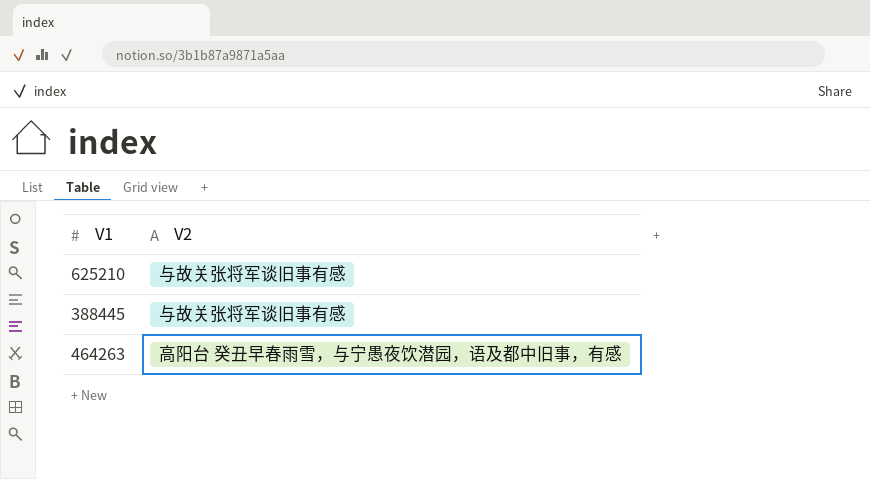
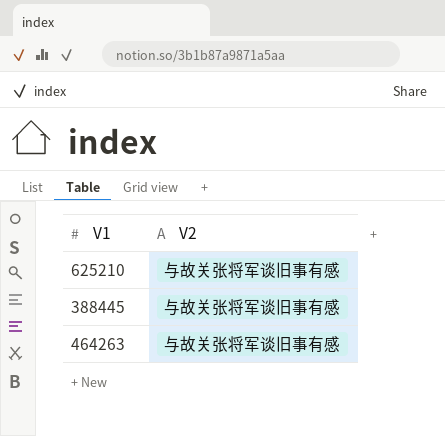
464263 | V2: 高阳台 癸丑早春雨雪，与宁愚夜饮潜园，语及都中旧事，有感 -> 与故关张将军谈旧事有感

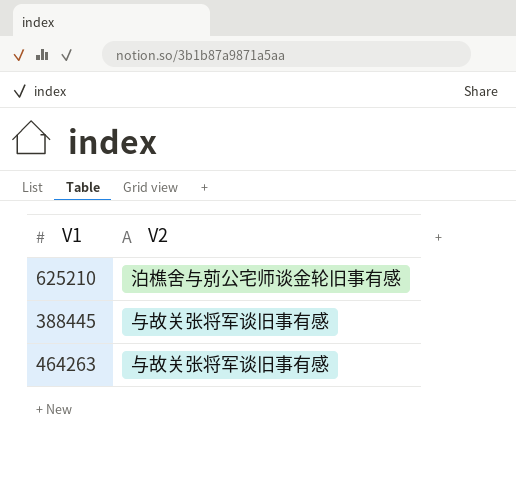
625210 | V2: 与故关张将军谈旧事有感 -> 泊樵舍与莂公宅师谈金轮旧事有感

